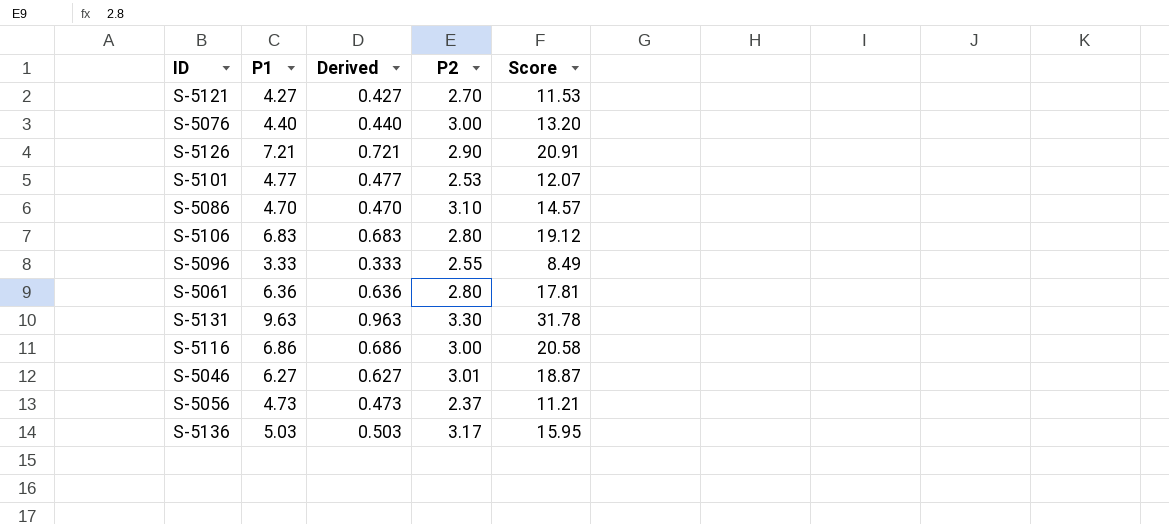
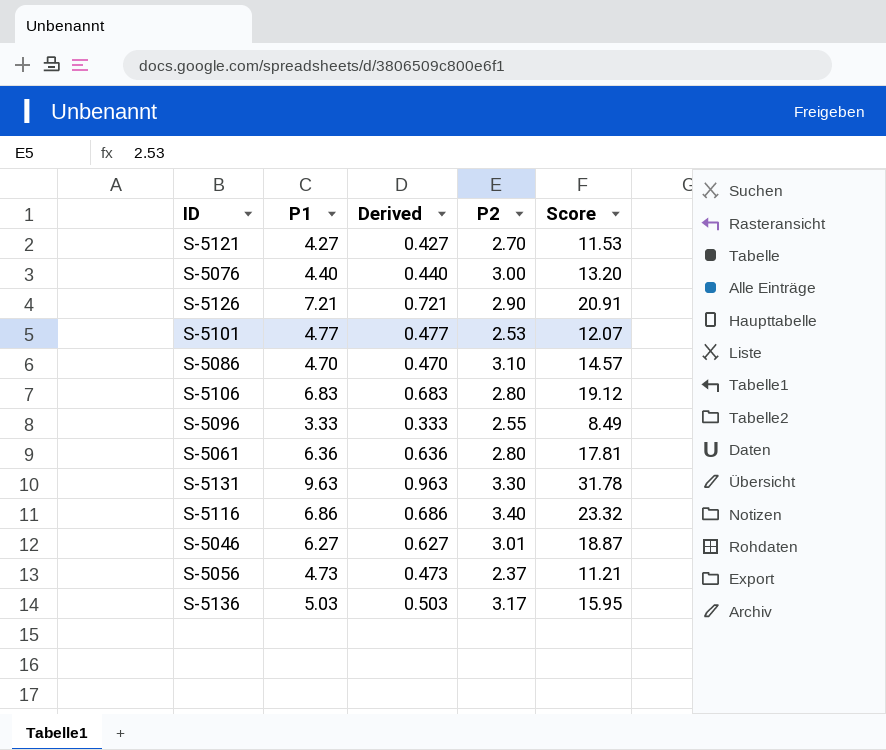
S-5116 | P2: 3.00 -> 3.40
S-5116 | Score: 20.58 -> 23.32

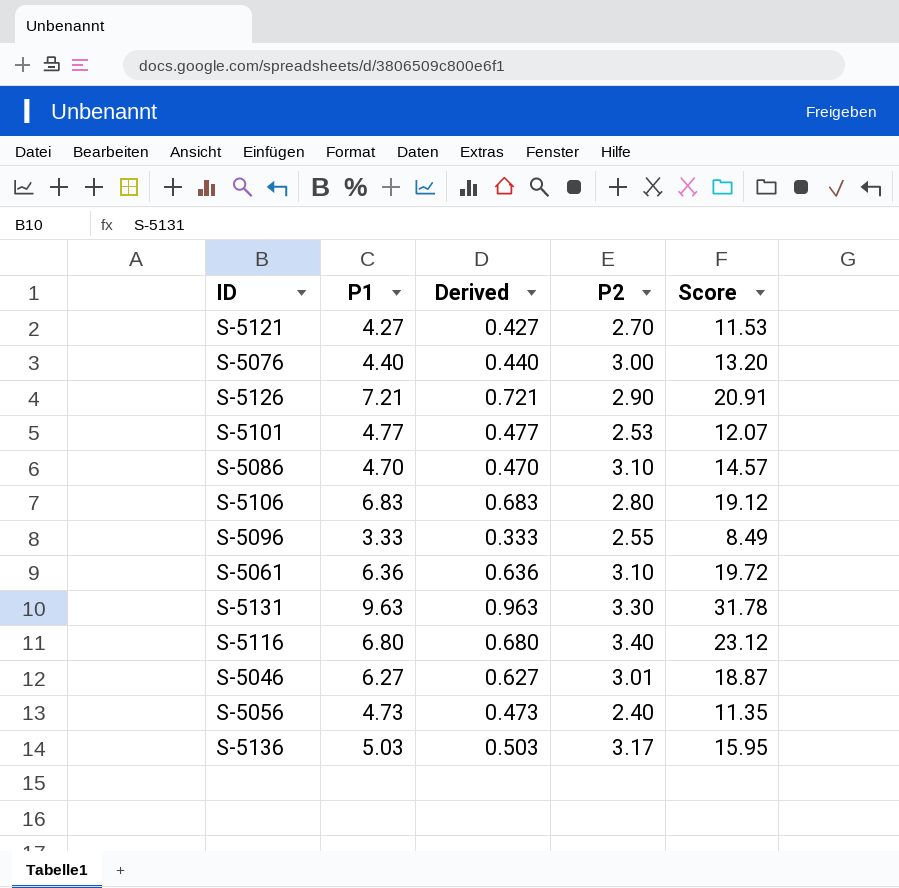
S-5061 | P2: 2.80 -> 3.10
S-5061 | Score: 17.81 -> 19.72
S-5116 | P1: 6.86 -> 6.80
S-5116 | Derived: 0.686 -> 0.680
S-5116 | Score: 23.32 -> 23.12
S-5056 | P2: 2.37 -> 2.40
S-5056 | Score: 11.21 -> 11.35

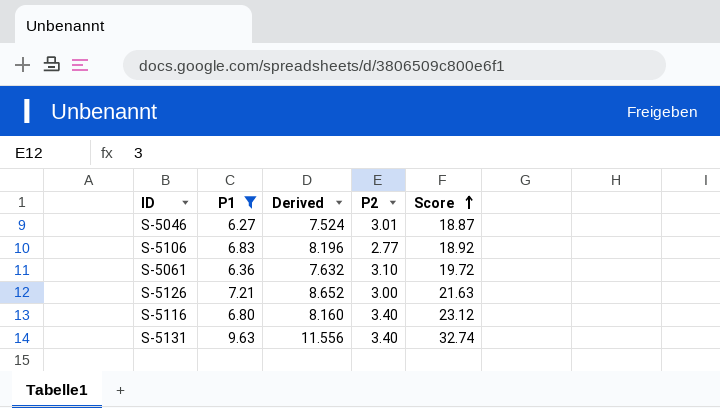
filter: none -> P1 >= 6.27
row order: none -> Score ascending
column Derived | formula: [P1] * 0.1 -> [P1] * 1.2
S-5106 | P2: 2.80 -> 2.77
S-5106 | Score: 19.12 -> 18.92
S-5126 | P2: 2.90 -> 3.00
S-5126 | Score: 20.91 -> 21.63
S-5131 | P2: 3.30 -> 3.40
S-5131 | Score: 31.78 -> 32.74

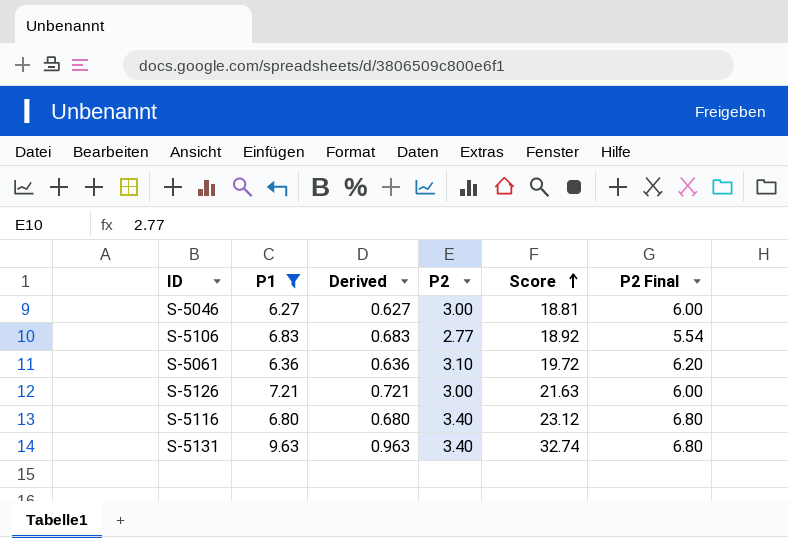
column Derived | formula: [P1] * 1.2 -> [P1] * 0.1
column P2 Final | formula: none -> [P2] * 2
S-5046 | P2: 3.01 -> 3.00
S-5046 | Score: 18.87 -> 18.81

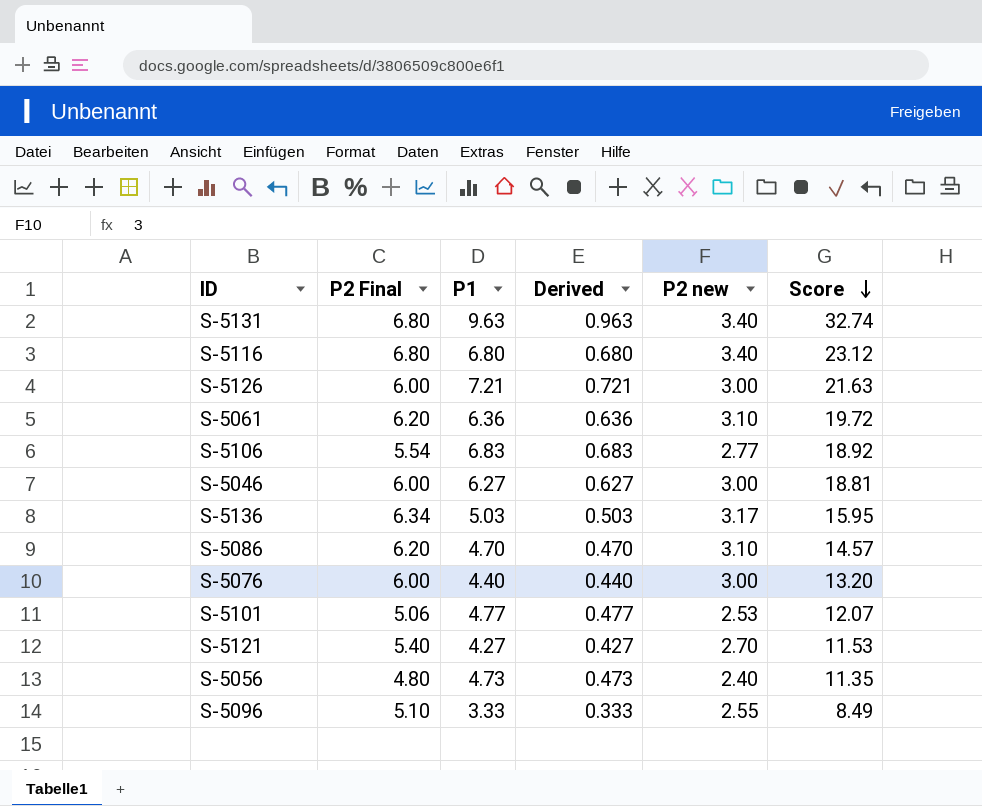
filter: P1 >= 6.27 -> none
row order: Score ascending -> Score descending
column P2 Final | position: 6 -> 2
column name: P2 -> P2 new

